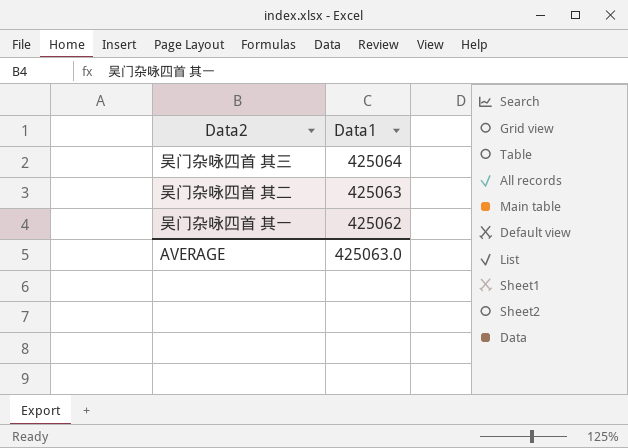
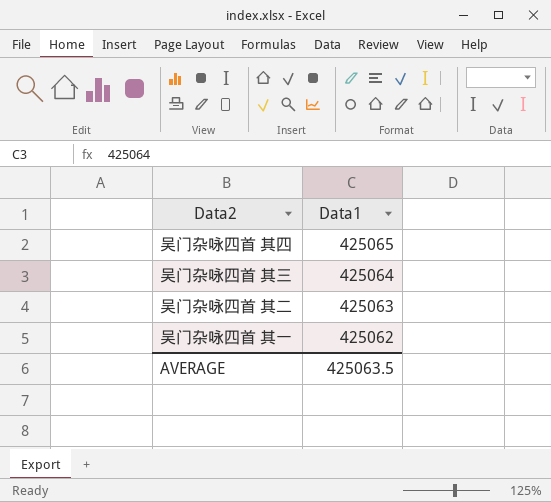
row 吴门杂咏四首 其四: none -> 425065
AVERAGE | Data1: 425063.0 -> 425063.5

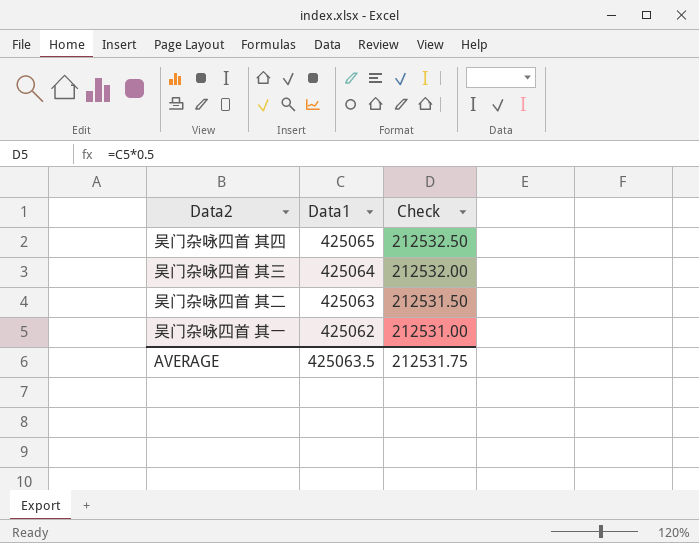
column Check | formula: none -> [Data1] * 0.5

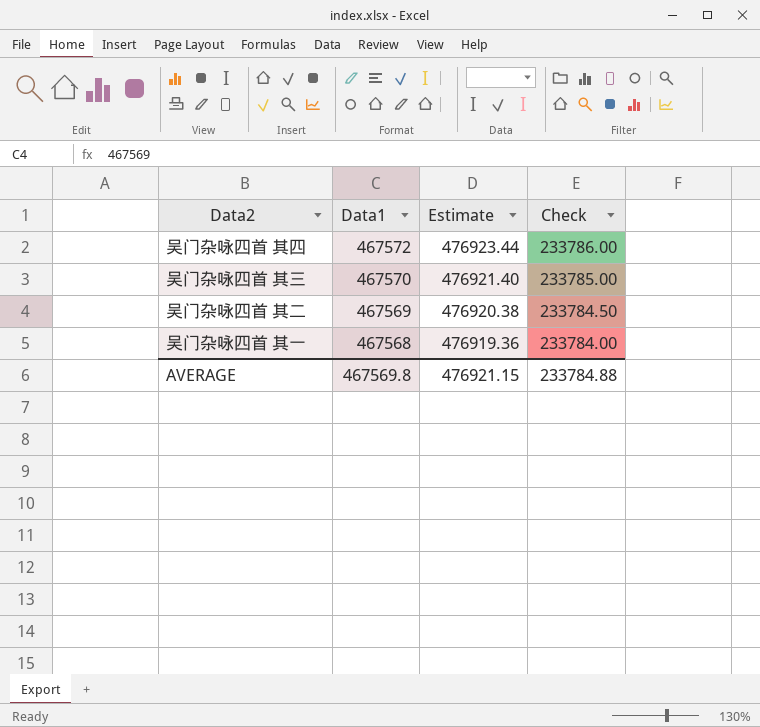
column Estimate | formula: none -> [Data1] * 1.02
吴门杂咏四首 其四 | Data1: 425065 -> 467572
吴门杂咏四首 其四 | Check: 212532.50 -> 233786.00
吴门杂咏四首 其三 | Data1: 425064 -> 467570
吴门杂咏四首 其三 | Check: 212532.00 -> 233785.00
吴门杂咏四首 其二 | Data1: 425063 -> 467569
吴门杂咏四首 其二 | Check: 212531.50 -> 233784.50
吴门杂咏四首 其一 | Data1: 425062 -> 467568
吴门杂咏四首 其一 | Check: 212531.00 -> 233784.00
AVERAGE | Data1: 425063.5 -> 467569.8
AVERAGE | Check: 212531.75 -> 233784.88

